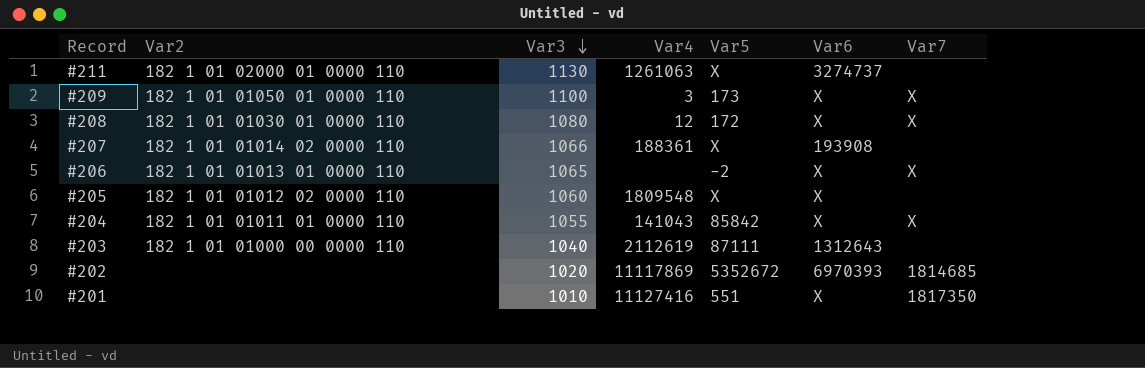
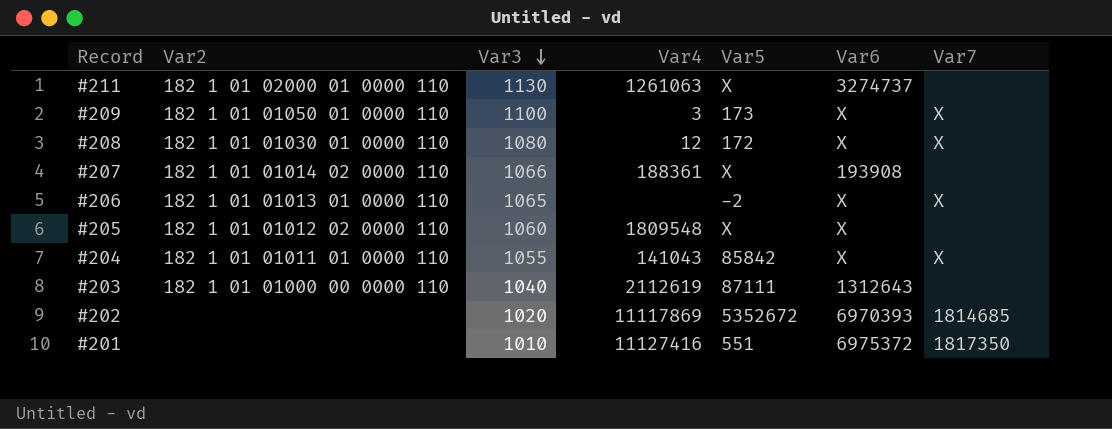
#201 | Var6: X -> 6975372

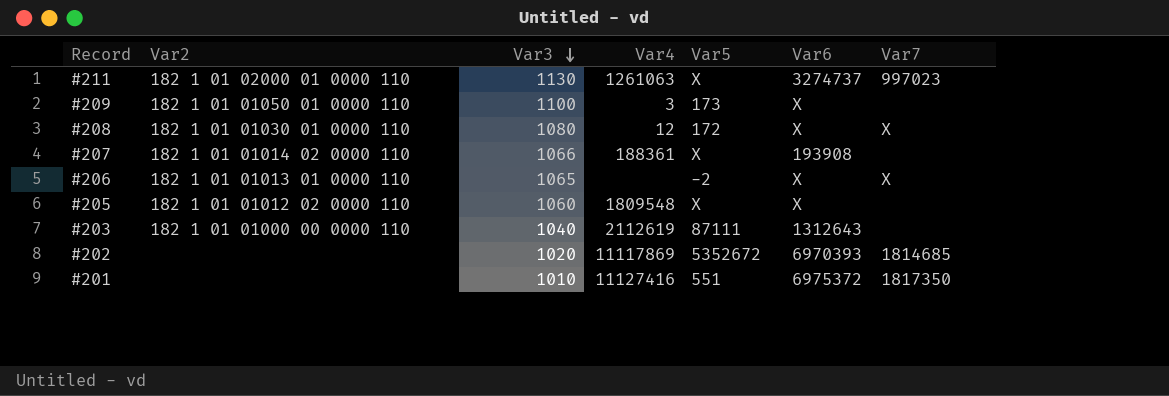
row #204: 182 1 01 01011 01 0000 110 | 1055 | 141043 | 85842 | X | X -> none
#211 | Var7: none -> 997023
#209 | Var7: X -> none

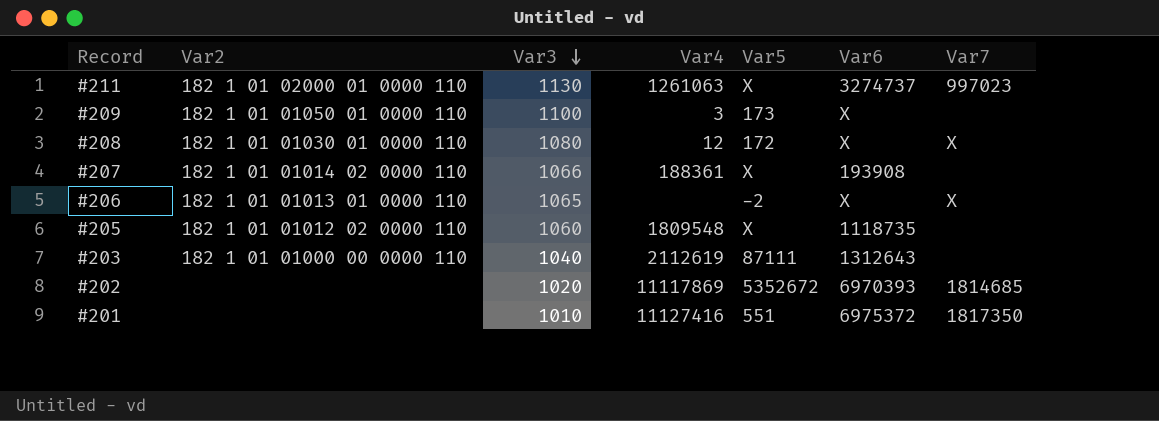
#205 | Var6: X -> 1118735

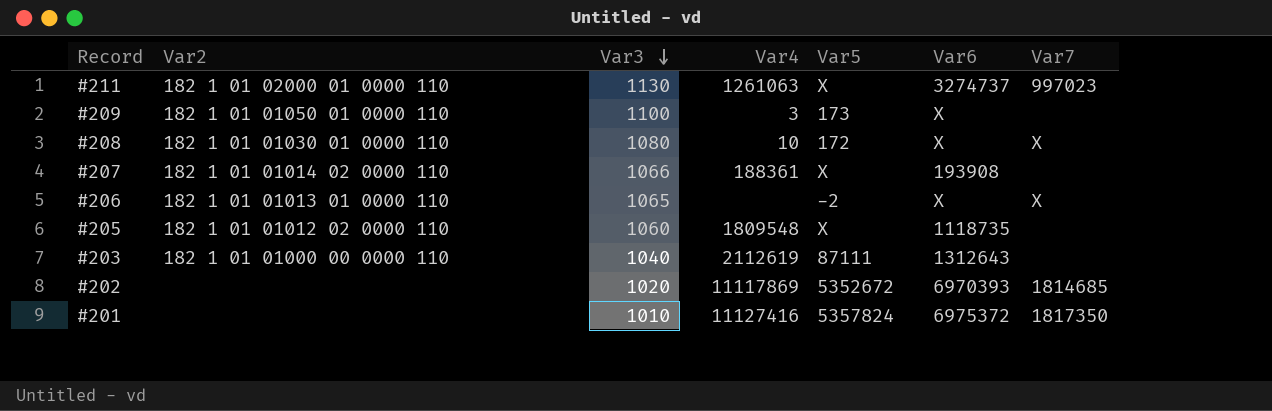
#208 | Var4: 12 -> 10
#201 | Var5: 551 -> 5357824

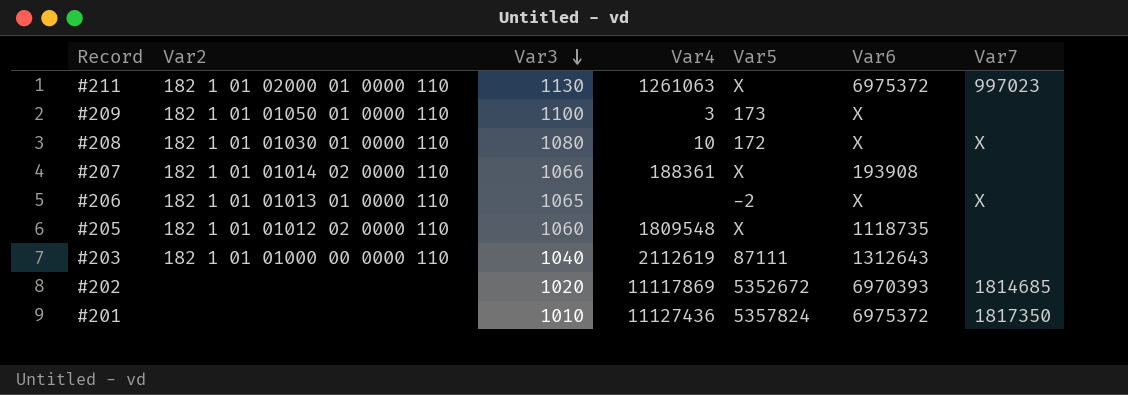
#211 | Var6: 3274737 -> 6975372
#201 | Var4: 11127416 -> 11127436

